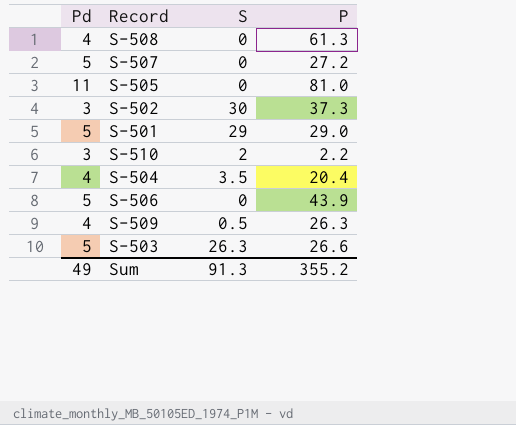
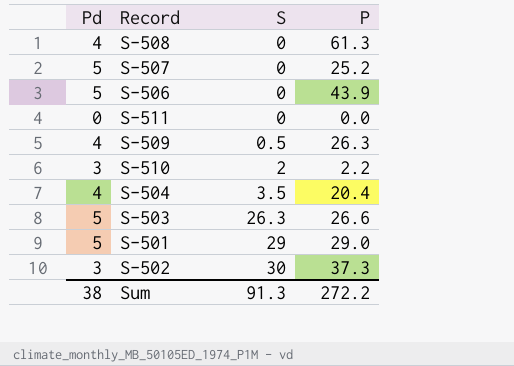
row order: none -> S ascending
row S-505: 11 | 0 | 81.0 -> none
S-507 | P: 27.2 -> 25.2
row S-511: none -> 0 | 0 | 0.0
Sum | Pd: 49 -> 38
Sum | P: 355.2 -> 272.2

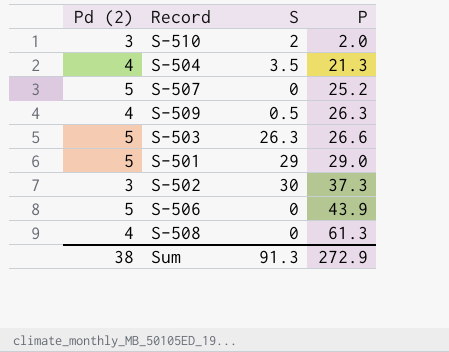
row order: S ascending -> P ascending
column name: Pd -> Pd (2)
row S-511: 0 | 0 | 0.0 -> none
S-510 | P: 2.2 -> 2.0
S-504 | P: 20.4 -> 21.3
Sum | P: 272.2 -> 272.9

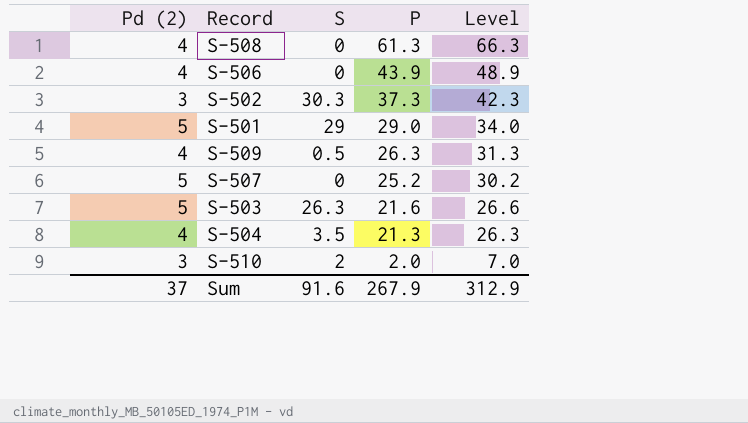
row order: P ascending -> P descending
column Level | formula: none -> [P] + 5
S-506 | Pd (2): 5 -> 4
S-502 | S: 30 -> 30.3
S-503 | P: 26.6 -> 21.6
Sum | Pd (2): 38 -> 37
Sum | S: 91.3 -> 91.6
Sum | P: 272.9 -> 267.9

